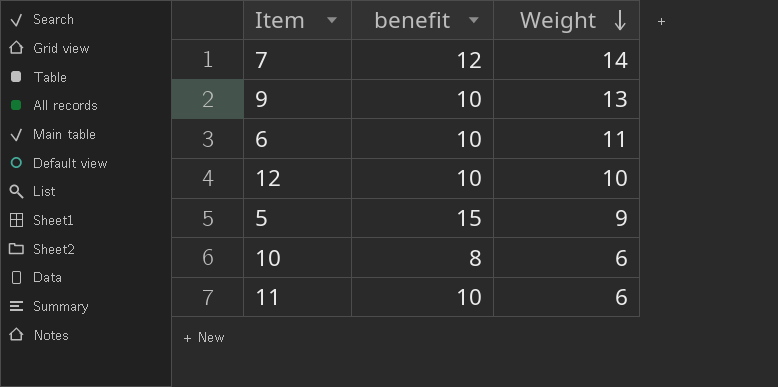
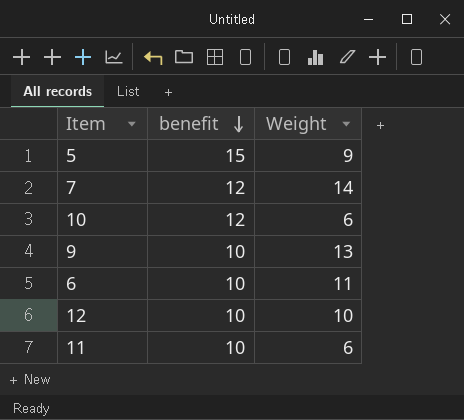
row order: Weight descending -> benefit descending
10 | benefit: 8 -> 12

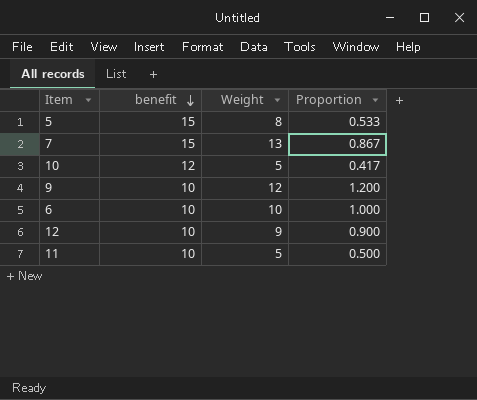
column Proportion | formula: none -> [Weight] / [benefit]
5 | Weight: 9 -> 8
7 | benefit: 12 -> 15
7 | Weight: 14 -> 13
10 | Weight: 6 -> 5
9 | Weight: 13 -> 12
6 | Weight: 11 -> 10
12 | Weight: 10 -> 9
11 | Weight: 6 -> 5

